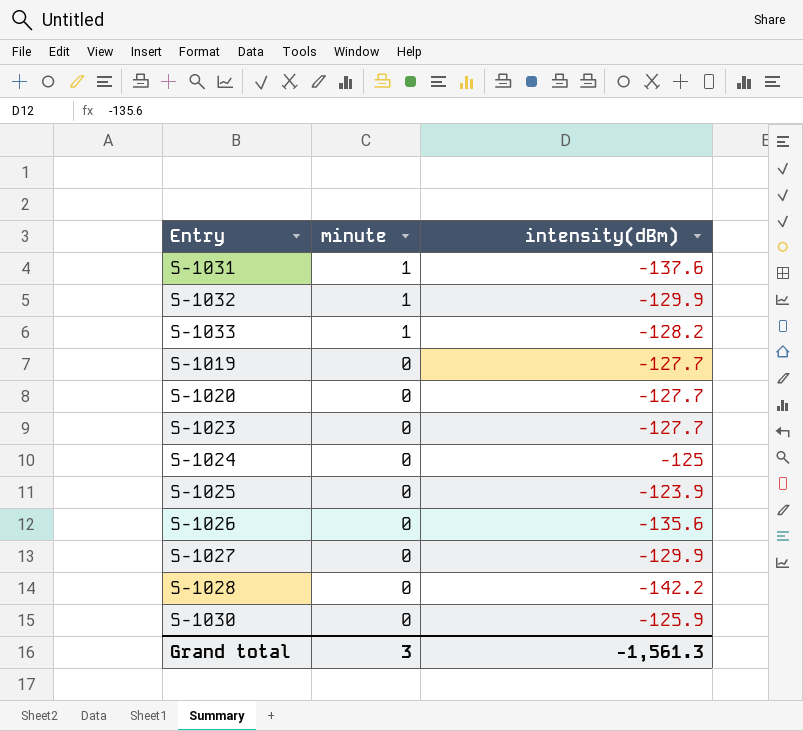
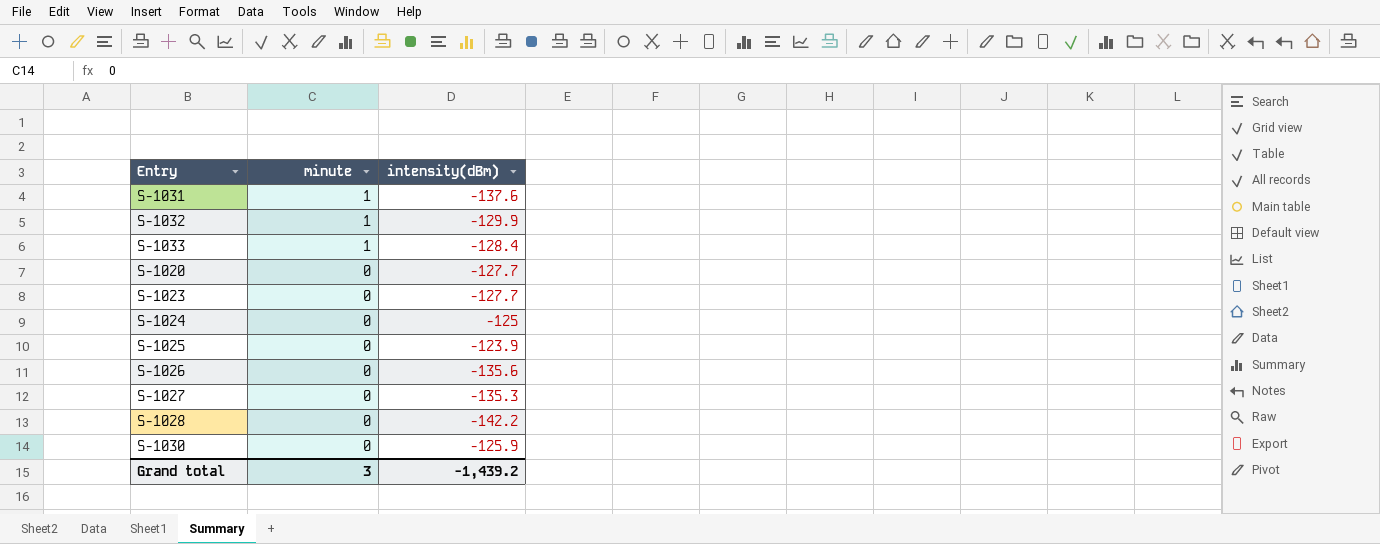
row S-1019: 0 | -127.7 -> none
S-1033 | intensity(dBm): -128.2 -> -128.4
S-1027 | intensity(dBm): -129.9 -> -135.3
Grand total | intensity(dBm): -1,561.3 -> -1,439.2

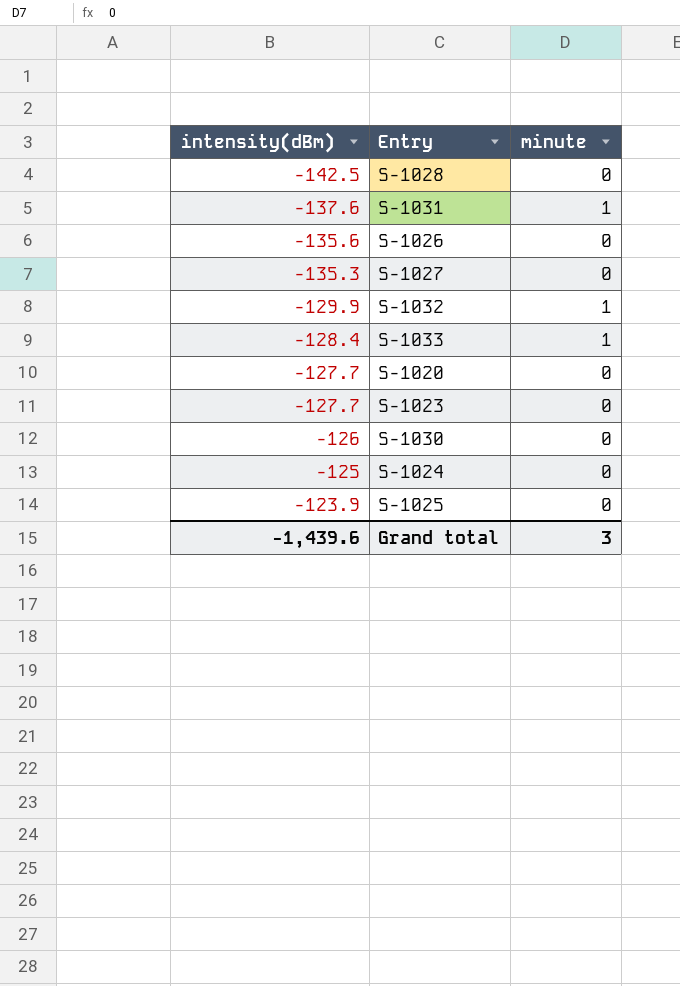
row order: minute descending -> intensity(dBm) ascending
column intensity(dBm) | position: 3 -> 1
S-1028 | intensity(dBm): -142.2 -> -142.5
S-1030 | intensity(dBm): -125.9 -> -126
Grand total | intensity(dBm): -1,439.2 -> -1,439.6

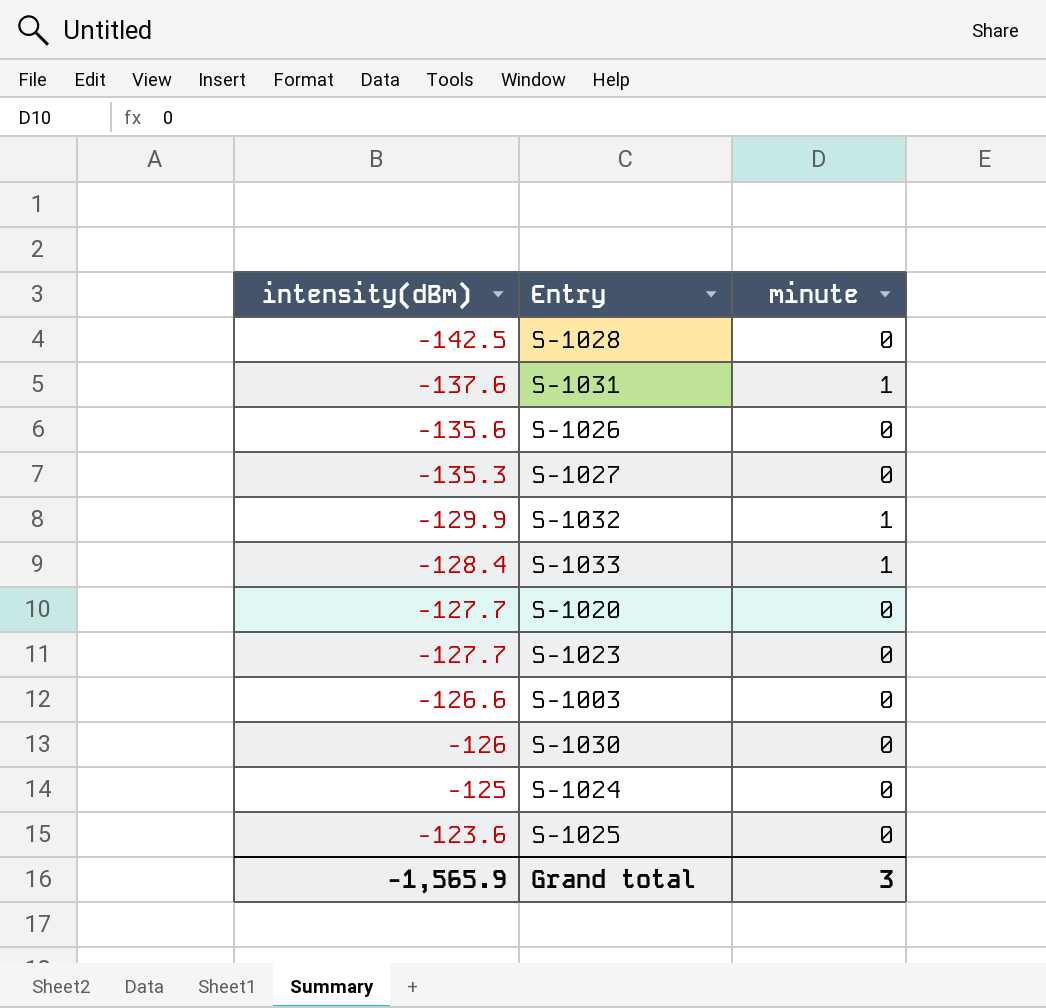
row S-1003: none -> -126.6 | 0
S-1025 | intensity(dBm): -123.9 -> -123.6
Grand total | intensity(dBm): -1,439.6 -> -1,565.9

